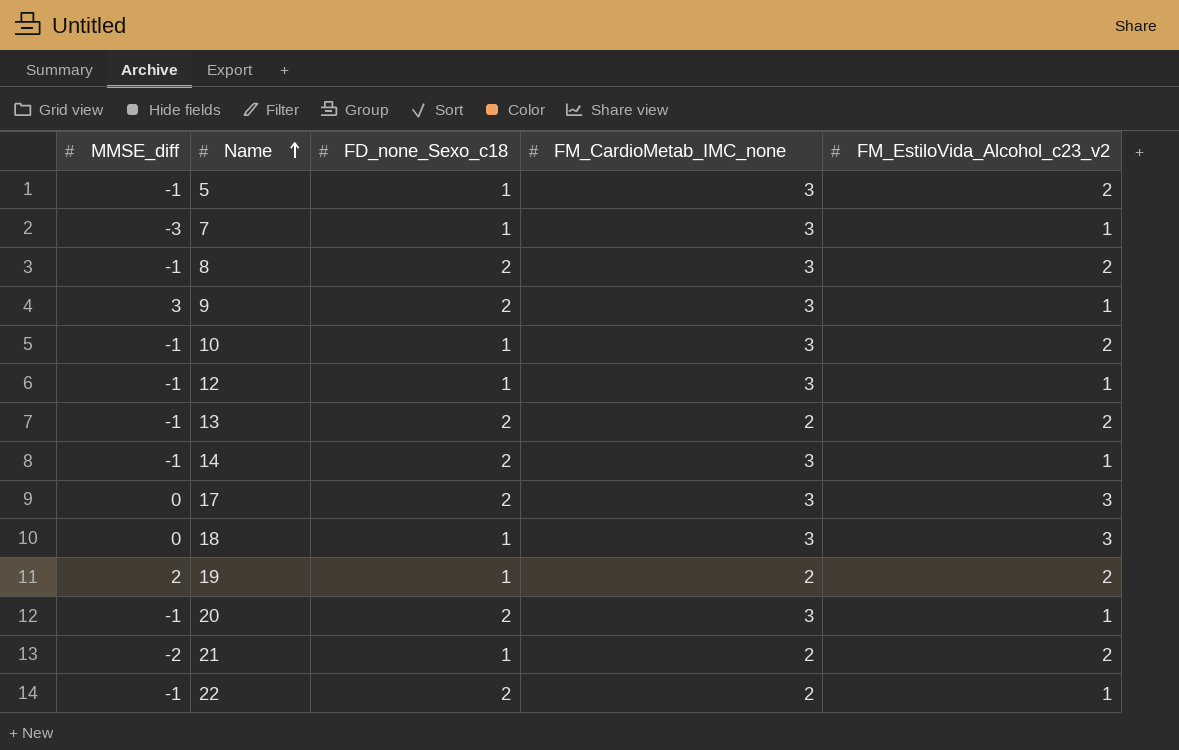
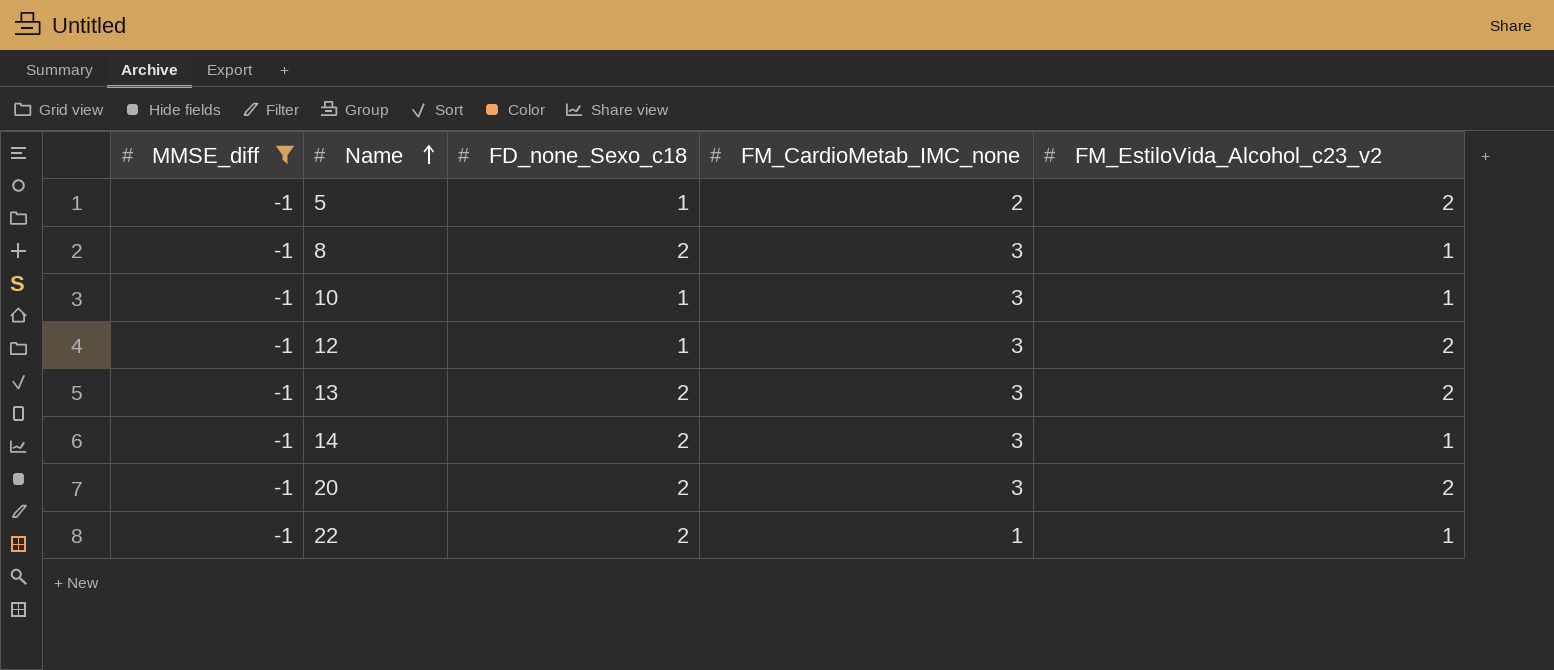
filter: none -> MMSE_diff = -1
5 | FM_CardioMetab_IMC_none: 3 -> 2
8 | FM_EstiloVida_Alcohol_c23_v2: 2 -> 1
10 | FM_EstiloVida_Alcohol_c23_v2: 2 -> 1
12 | FM_EstiloVida_Alcohol_c23_v2: 1 -> 2
13 | FM_CardioMetab_IMC_none: 2 -> 3
20 | FM_EstiloVida_Alcohol_c23_v2: 1 -> 2
22 | FM_CardioMetab_IMC_none: 2 -> 1

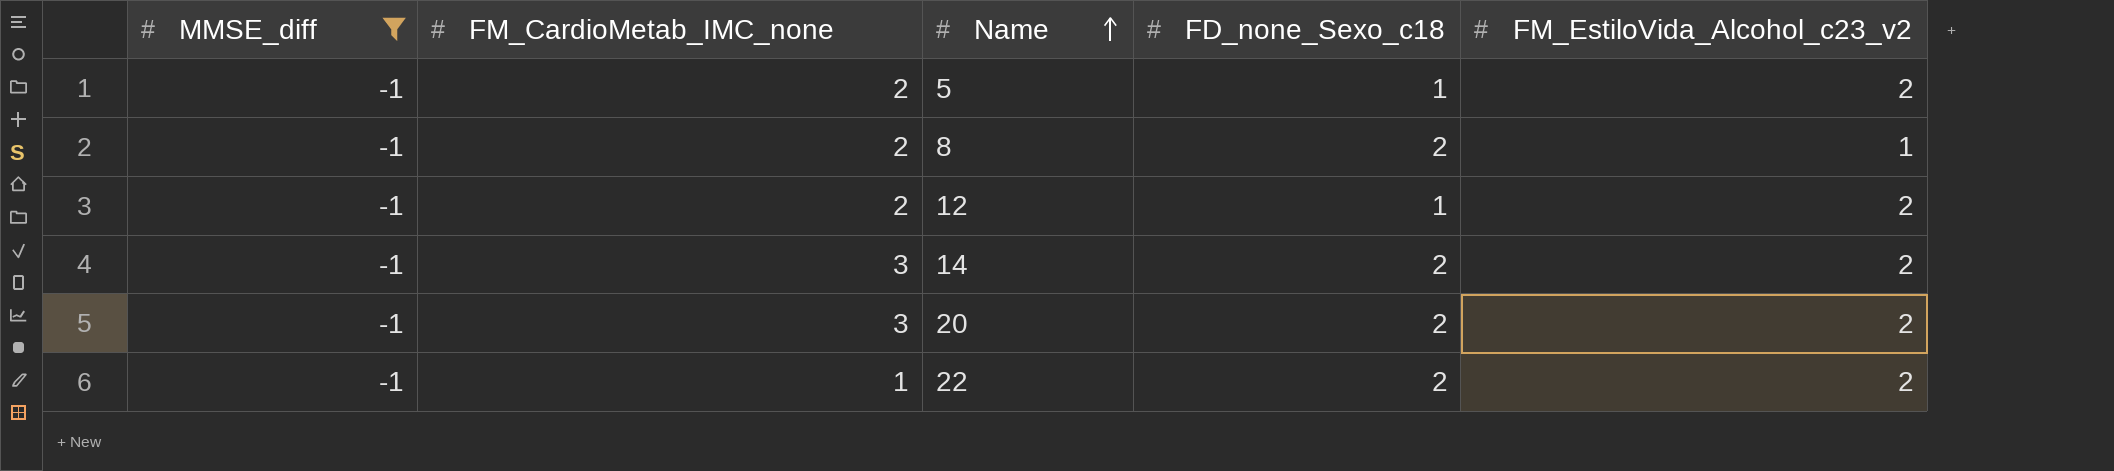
column FM_CardioMetab_IMC_none | position: 4 -> 2
row 10: -1 | 1 | 3 | 1 -> none
row 13: -1 | 2 | 3 | 2 -> none
8 | FM_CardioMetab_IMC_none: 3 -> 2
12 | FM_CardioMetab_IMC_none: 3 -> 2
14 | FM_EstiloVida_Alcohol_c23_v2: 1 -> 2
22 | FM_EstiloVida_Alcohol_c23_v2: 1 -> 2

